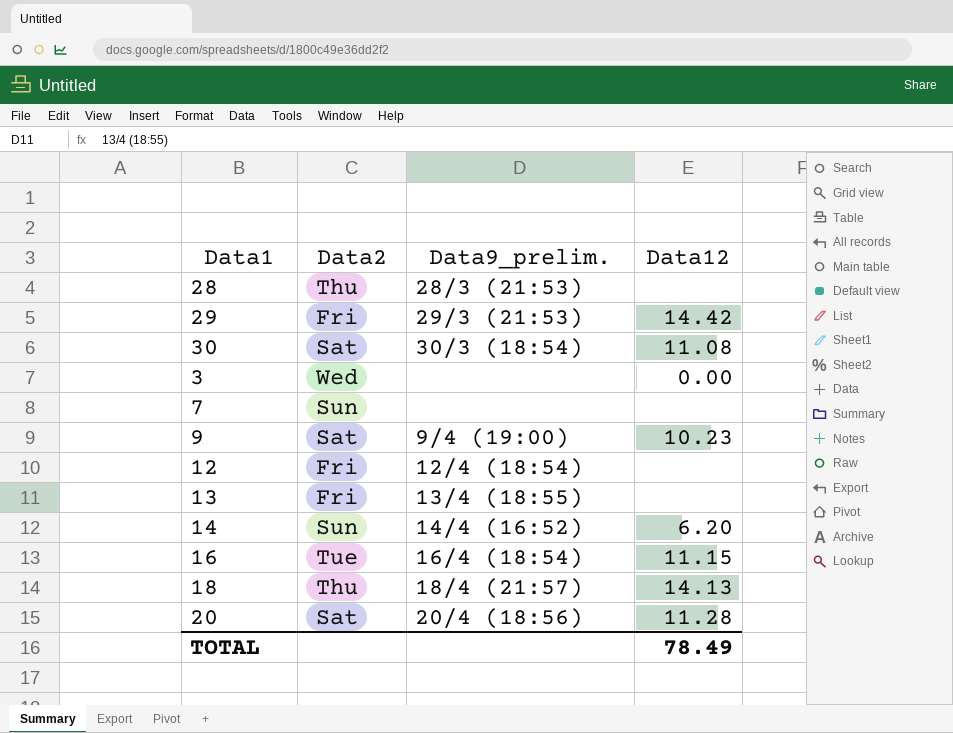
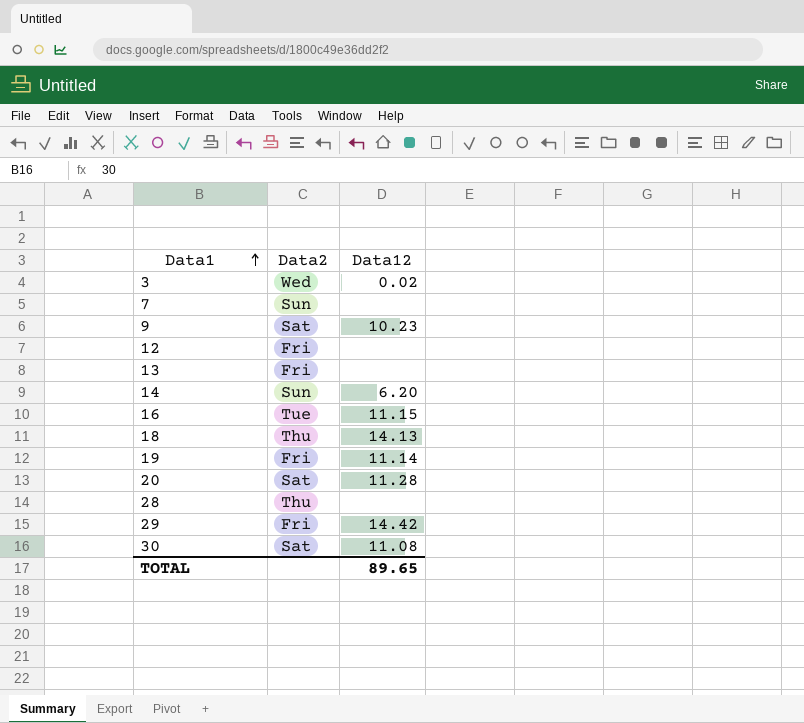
row order: none -> Data1 ascending
column Data9_prelim. | position: 3 -> none
3 | Data12: 0.00 -> 0.02
row 19: none -> Fri | 11.14
TOTAL | Data12: 78.49 -> 89.65

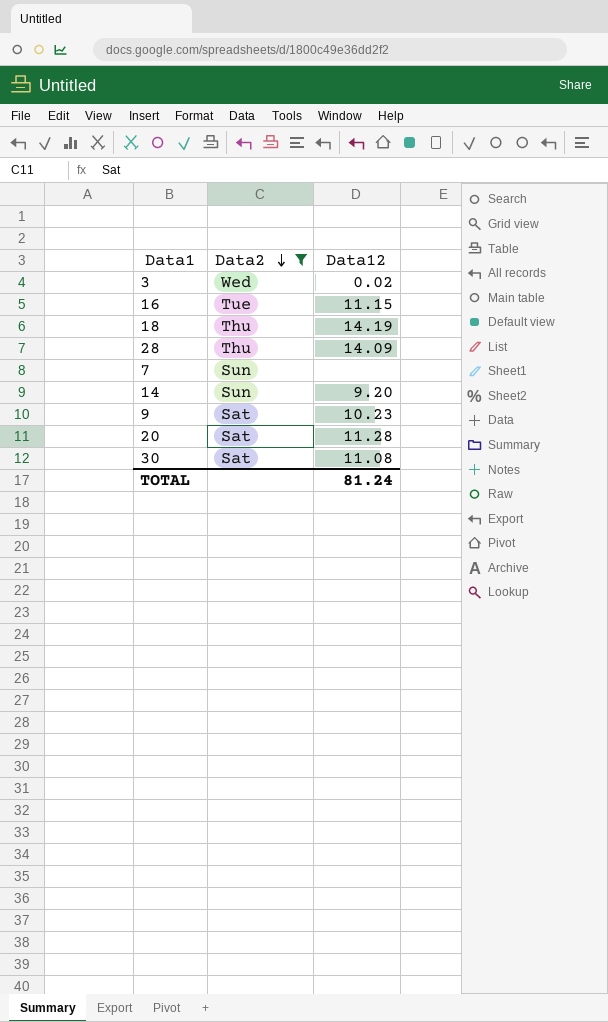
filter: none -> Data2 != Fri
row order: Data1 ascending -> Data2 descending
18 | Data12: 14.13 -> 14.19
28 | Data12: none -> 14.09
14 | Data12: 6.20 -> 9.20
TOTAL | Data12: 89.65 -> 81.24

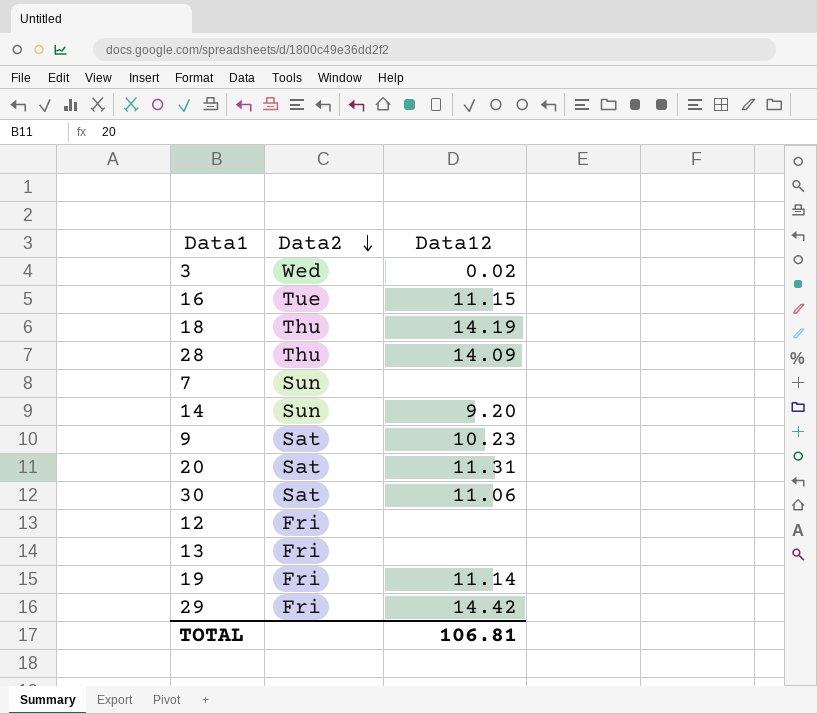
filter: Data2 != Fri -> none
20 | Data12: 11.28 -> 11.31
30 | Data12: 11.08 -> 11.06
TOTAL | Data12: 81.24 -> 106.81

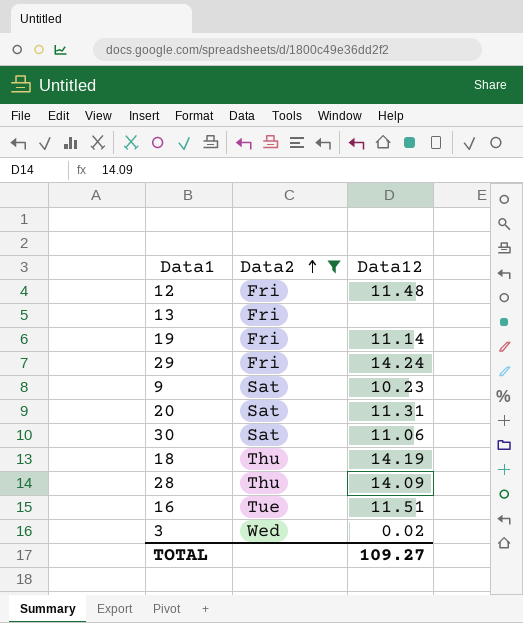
filter: none -> Data2 != Sun
row order: Data2 descending -> Data2 ascending
12 | Data12: none -> 11.48
29 | Data12: 14.42 -> 14.24
16 | Data12: 11.15 -> 11.51
TOTAL | Data12: 106.81 -> 109.27

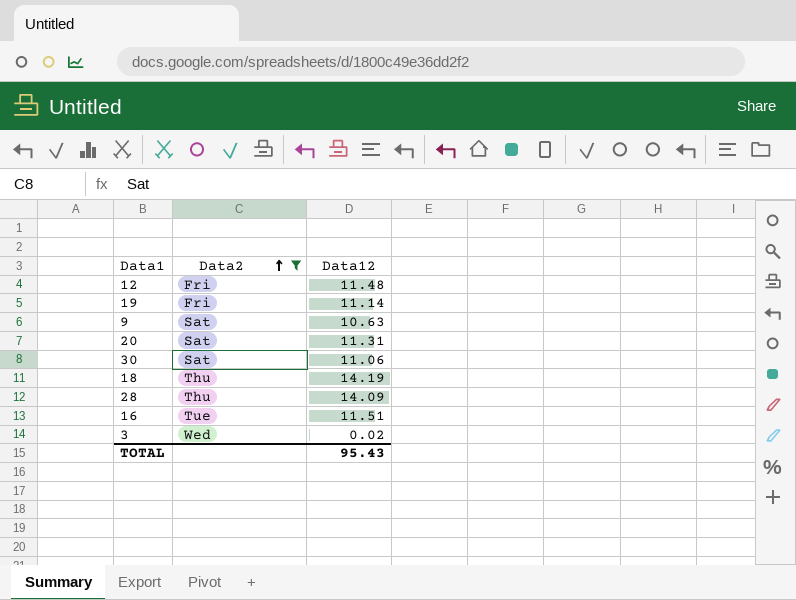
row 13: Fri | none -> none
row 29: Fri | 14.24 -> none
9 | Data12: 10.23 -> 10.63
TOTAL | Data12: 109.27 -> 95.43

